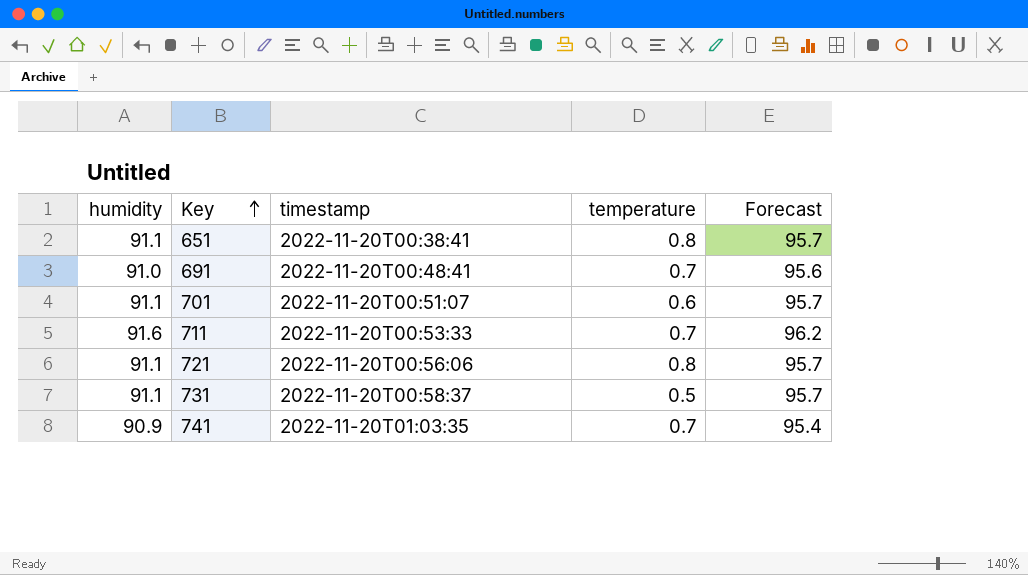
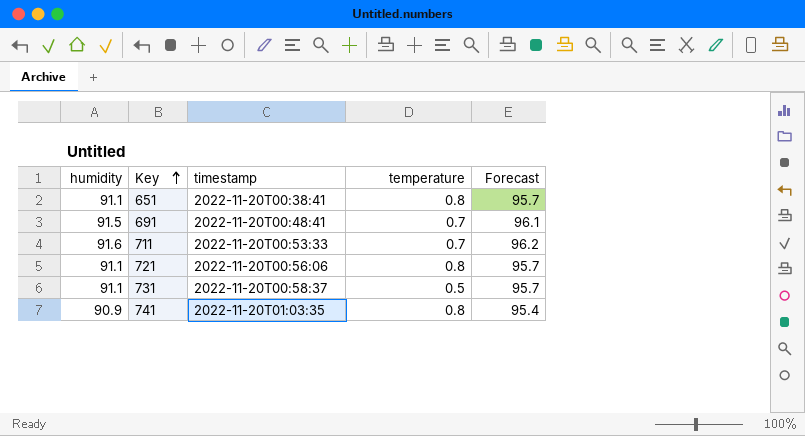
row 701: 91.1 | 2022-11-20T00:51:07 | 0.6 | 95.7 -> none
691 | humidity: 91.0 -> 91.5
691 | Forecast: 95.6 -> 96.1
741 | temperature: 0.7 -> 0.8

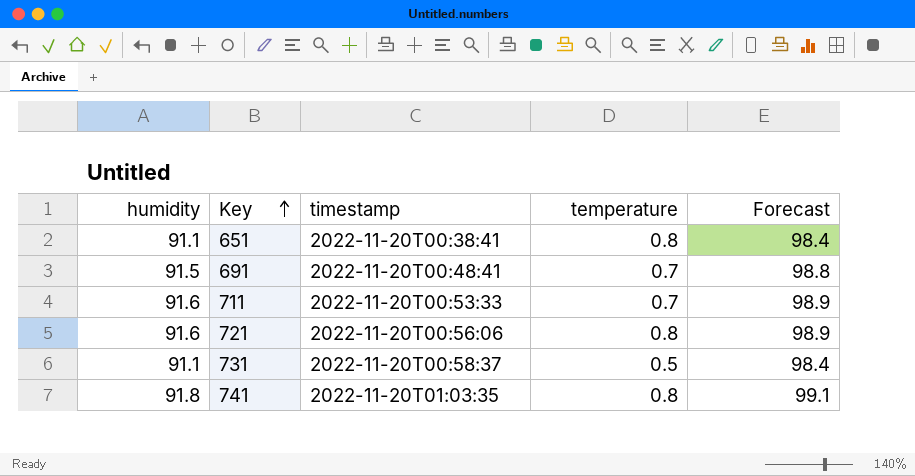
column Forecast | formula: [humidity] * 1.05 -> [humidity] * 1.08
721 | humidity: 91.1 -> 91.6
741 | humidity: 90.9 -> 91.8

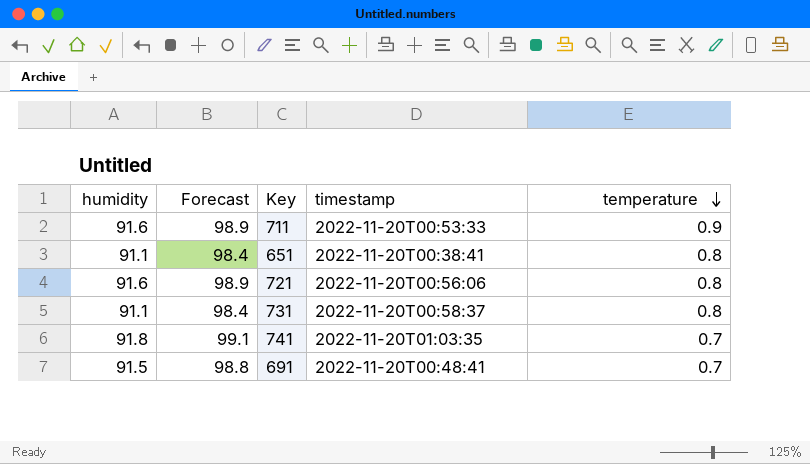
row order: Key ascending -> temperature descending
column Forecast | position: 5 -> 2
711 | temperature: 0.7 -> 0.9
731 | temperature: 0.5 -> 0.8
741 | temperature: 0.8 -> 0.7

